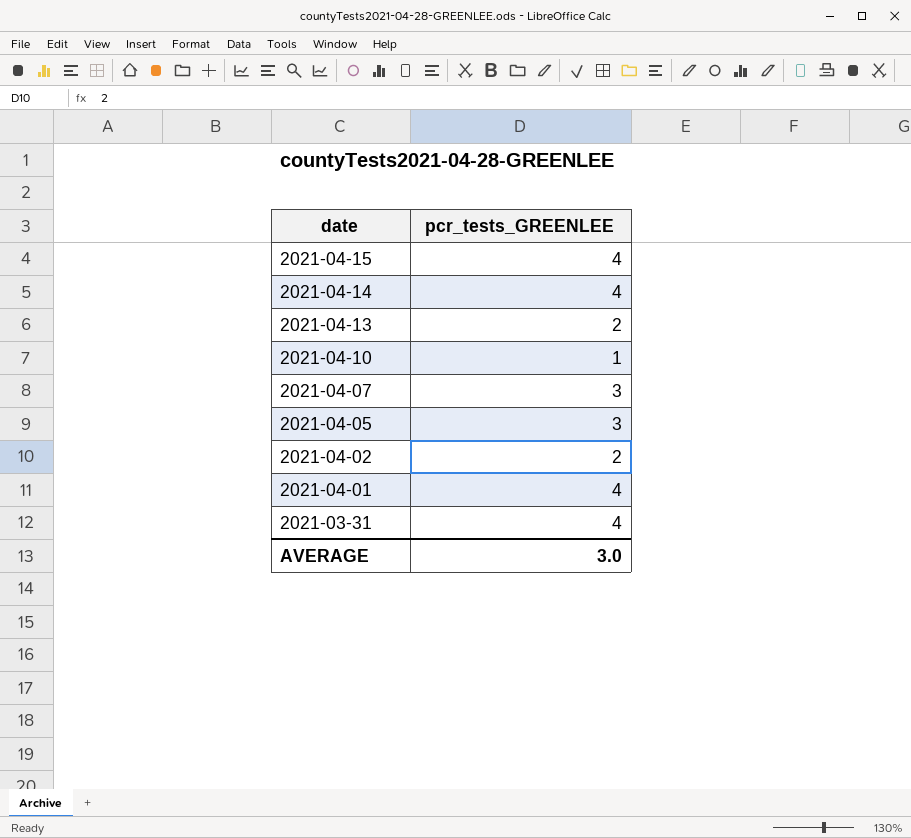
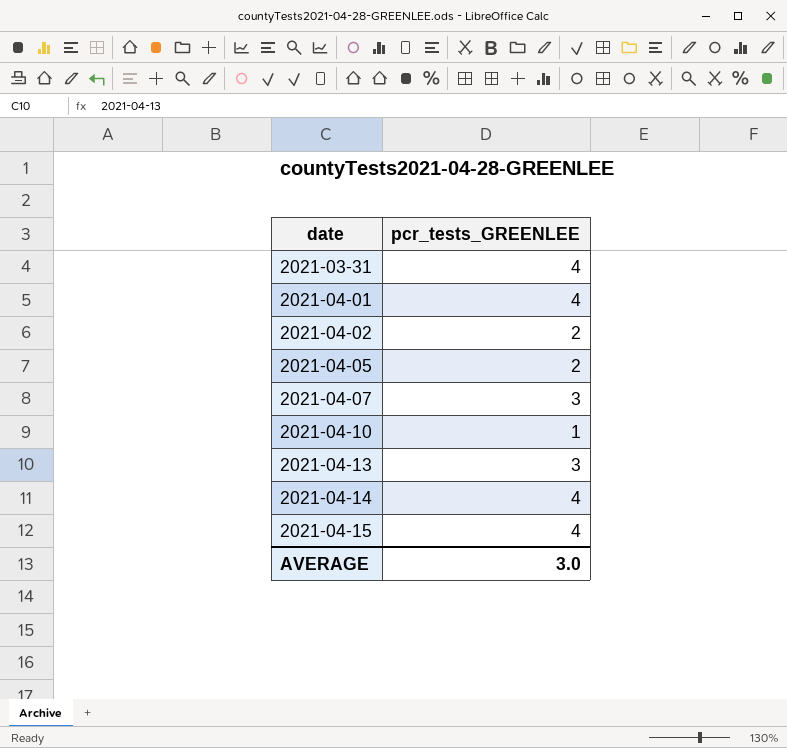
row order: date descending -> date ascending
2021-04-05 | pcr_tests_GREENLEE: 3 -> 2
2021-04-13 | pcr_tests_GREENLEE: 2 -> 3

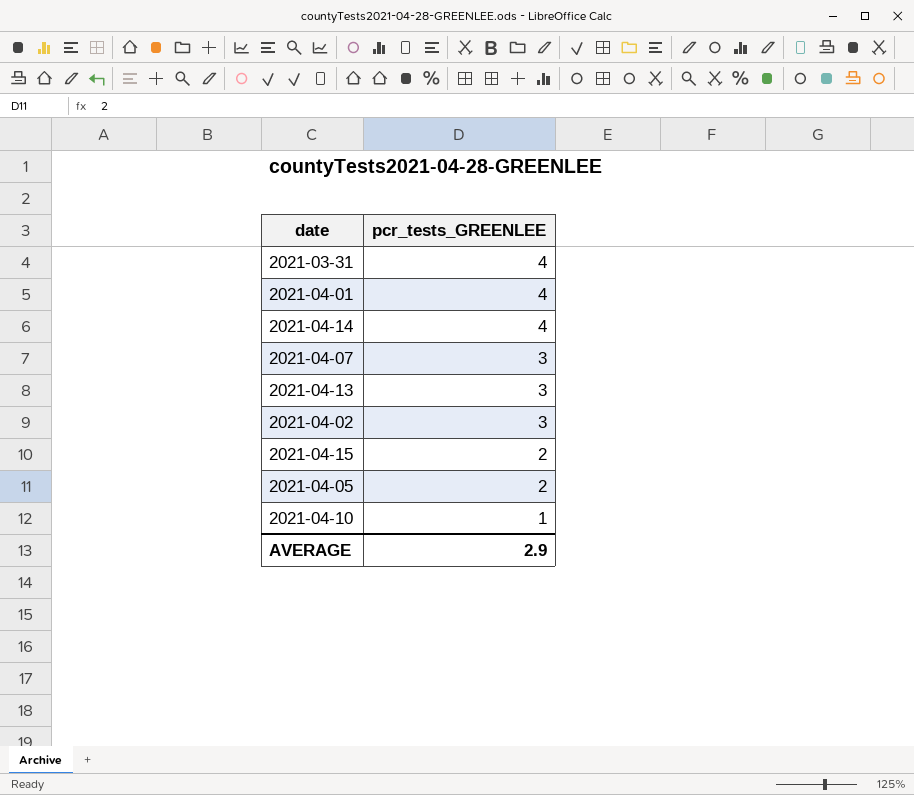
row order: date ascending -> pcr_tests_GREENLEE descending
2021-04-02 | pcr_tests_GREENLEE: 2 -> 3
2021-04-15 | pcr_tests_GREENLEE: 4 -> 2
AVERAGE | pcr_tests_GREENLEE: 3.0 -> 2.9

